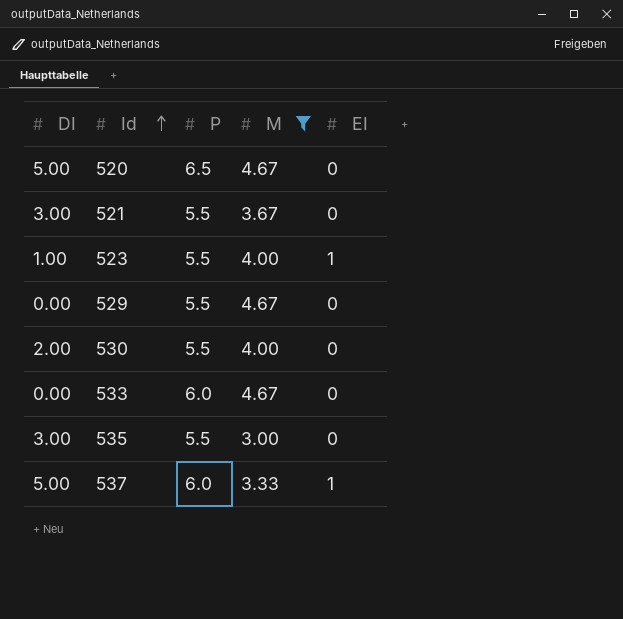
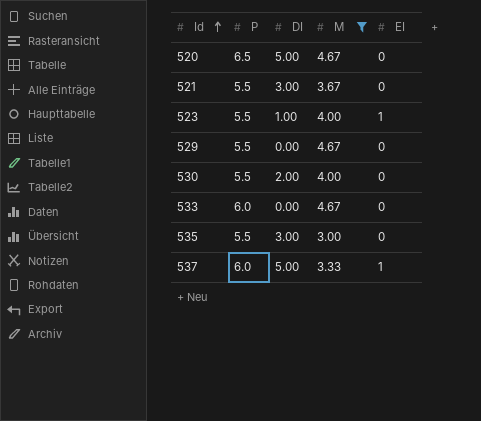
column DI | position: 1 -> 3

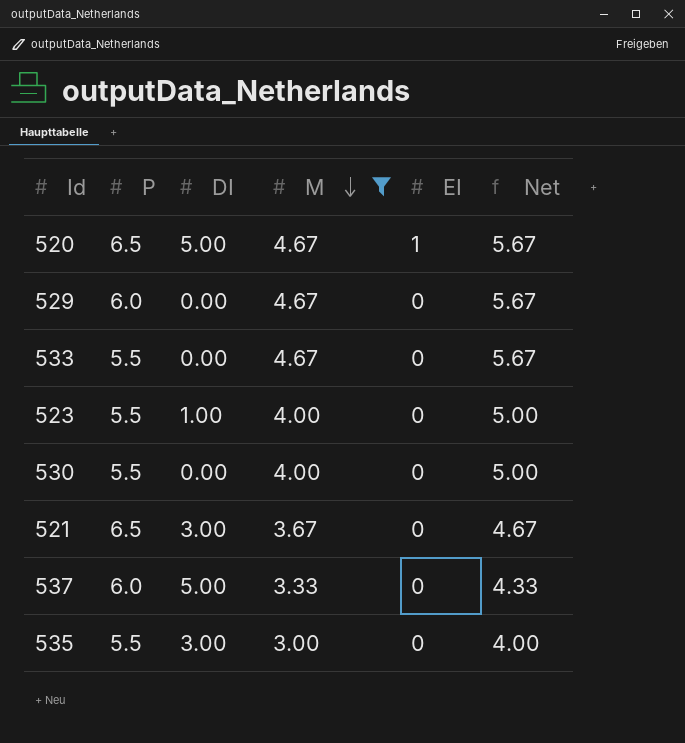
row order: Id ascending -> M descending
column Net | formula: none -> [M] + 1
520 | EI: 0 -> 1
529 | P: 5.5 -> 6.0
533 | P: 6.0 -> 5.5
523 | EI: 1 -> 0
530 | DI: 2.00 -> 0.00
521 | P: 5.5 -> 6.5
537 | EI: 1 -> 0

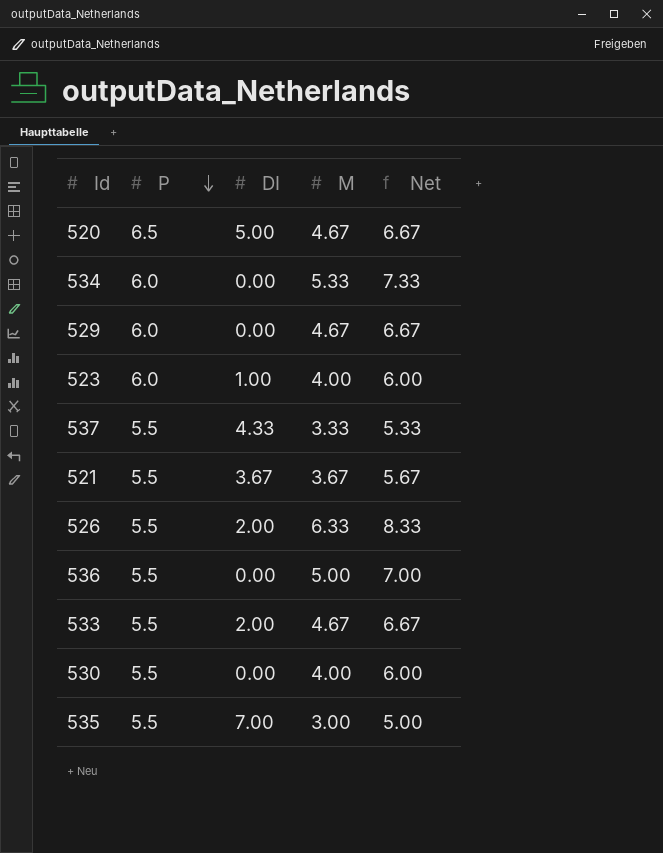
filter: M <= 4.67 -> none
row order: M descending -> P descending
column EI | position: 5 -> none
column Net | formula: [M] + 1 -> [M] + 2
523 | P: 5.5 -> 6.0
537 | P: 6.0 -> 5.5
537 | DI: 5.00 -> 4.33
521 | P: 6.5 -> 5.5
521 | DI: 3.00 -> 3.67
533 | DI: 0.00 -> 2.00
535 | DI: 3.00 -> 7.00

